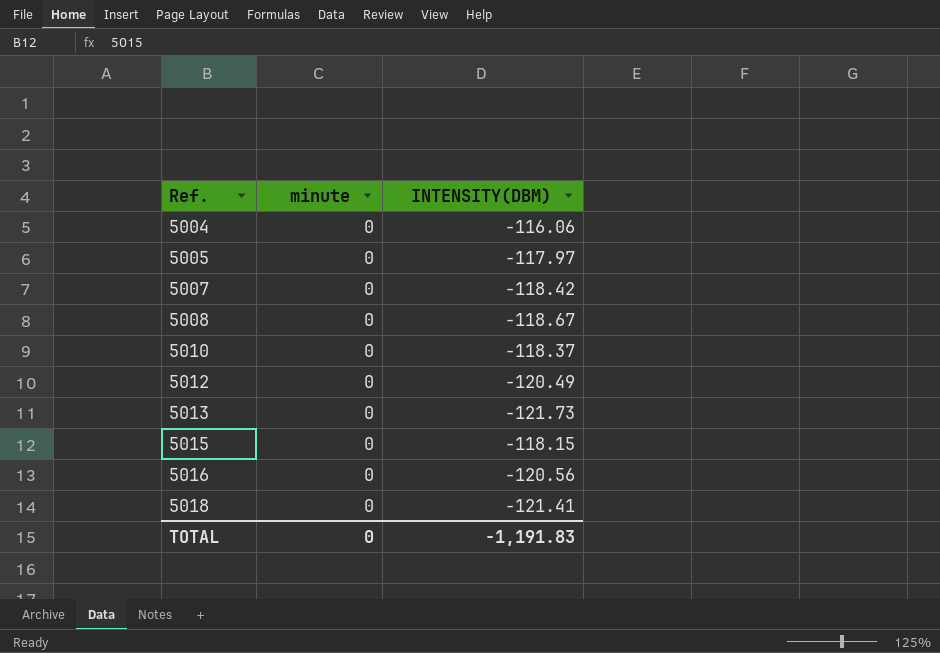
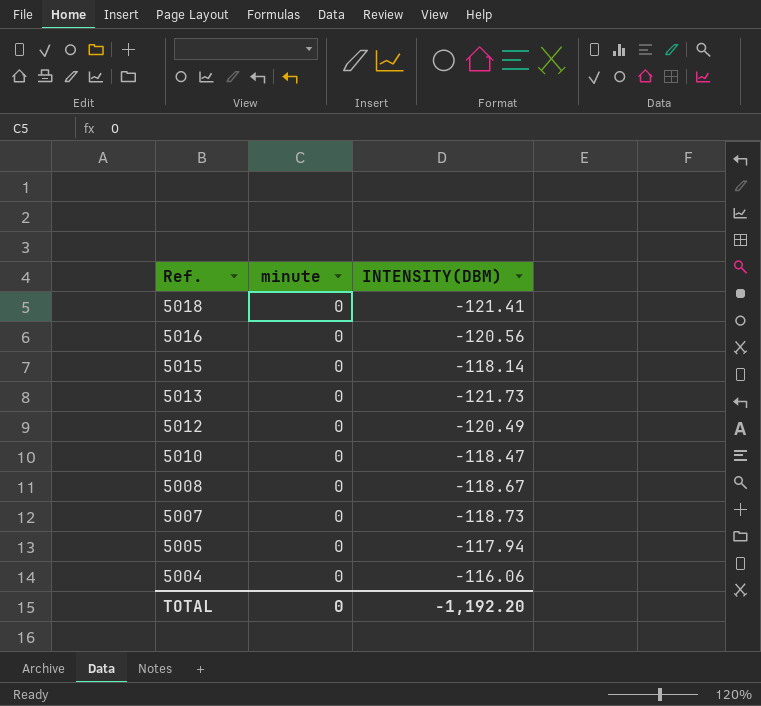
row order: Ref. ascending -> Ref. descending
5015 | INTENSITY(DBM): -118.15 -> -118.14
5010 | INTENSITY(DBM): -118.37 -> -118.47
5007 | INTENSITY(DBM): -118.42 -> -118.73
5005 | INTENSITY(DBM): -117.97 -> -117.94
TOTAL | INTENSITY(DBM): -1,191.83 -> -1,192.20

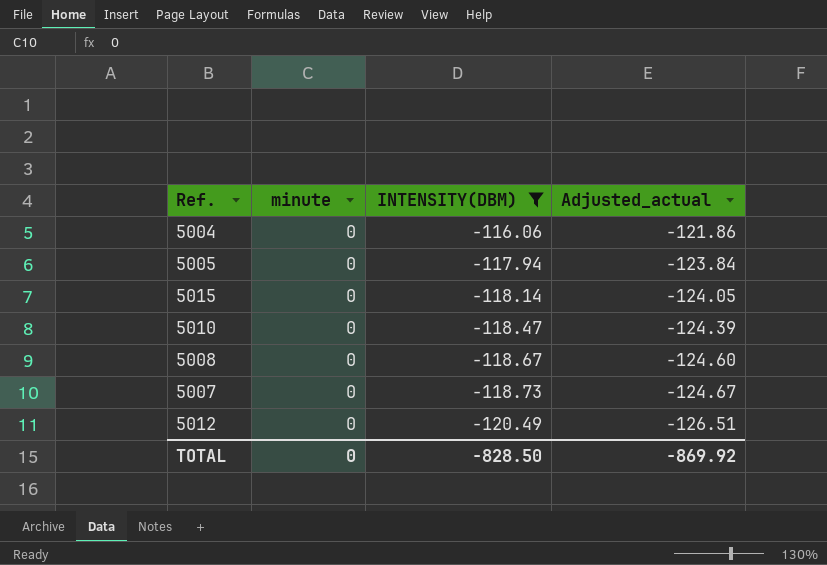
filter: none -> INTENSITY(DBM) >= -120.49
row order: Ref. descending -> INTENSITY(DBM) descending
column Adjusted_actual | formula: none -> [INTENSITY(DBM)] * 1.05
TOTAL | INTENSITY(DBM): -1,192.20 -> -828.50

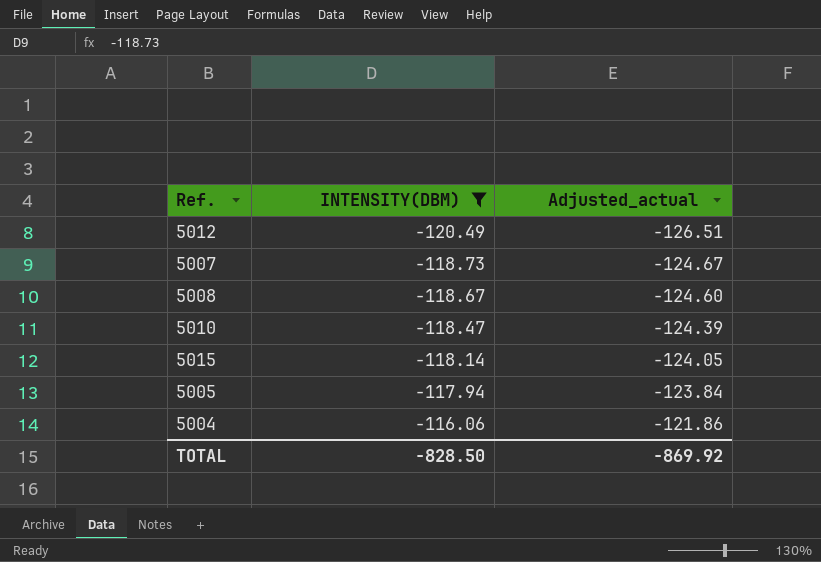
row order: INTENSITY(DBM) descending -> INTENSITY(DBM) ascending
column minute | position: 2 -> none

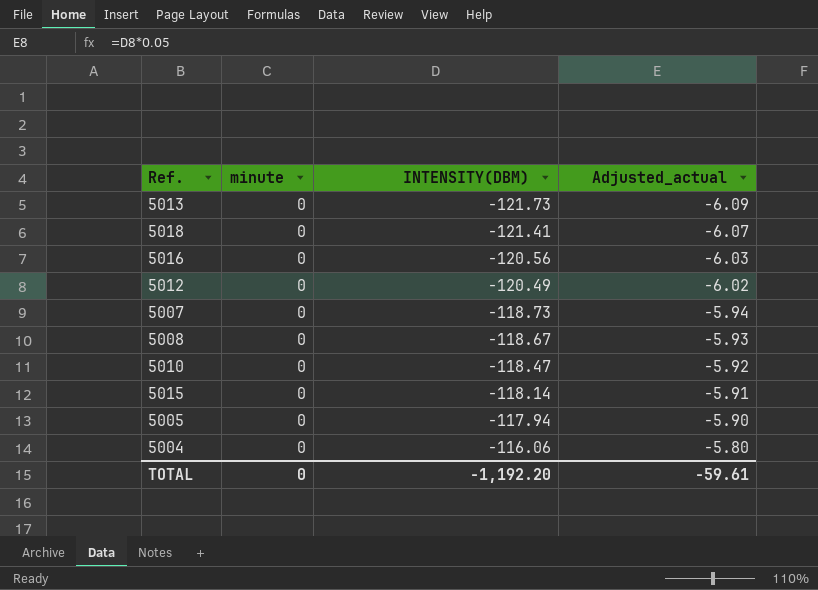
filter: INTENSITY(DBM) >= -120.49 -> none
column minute | position: none -> 2
column Adjusted_actual | formula: [INTENSITY(DBM)] * 1.05 -> [INTENSITY(DBM)] * 0.05
TOTAL | INTENSITY(DBM): -828.50 -> -1,192.20
TOTAL | Adjusted_actual: -869.92 -> -59.61

